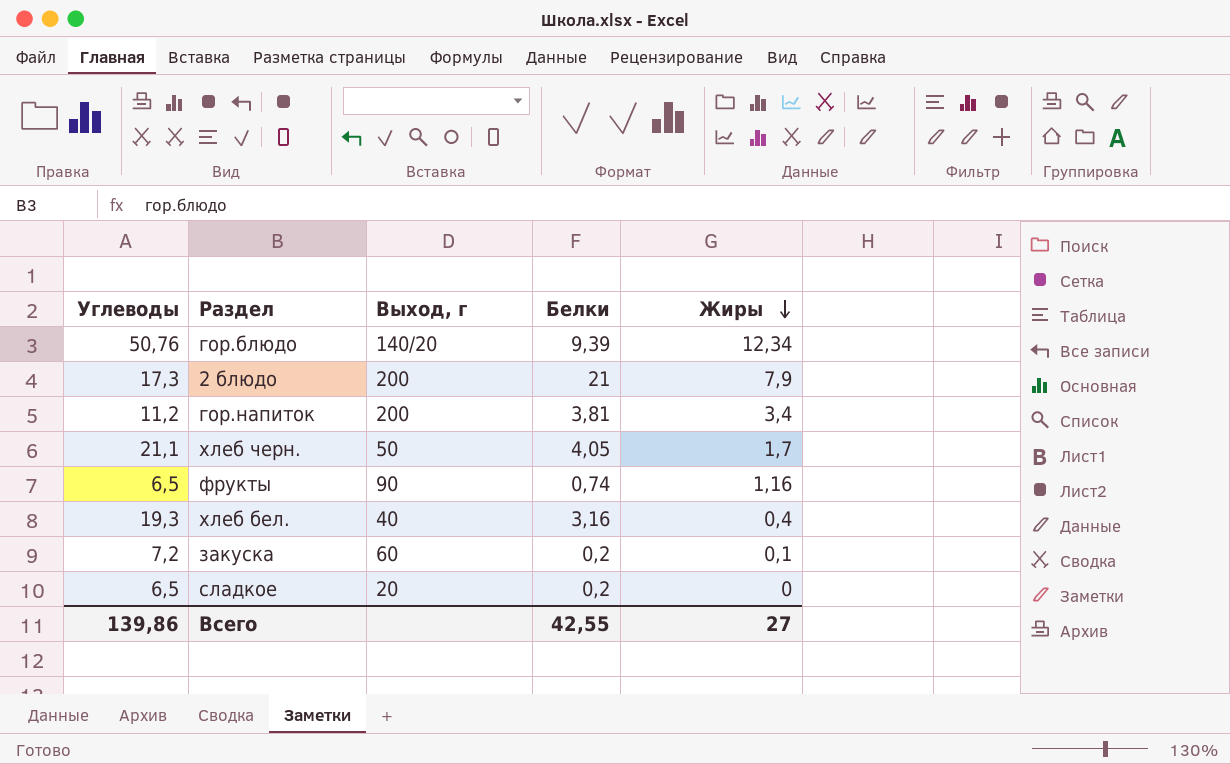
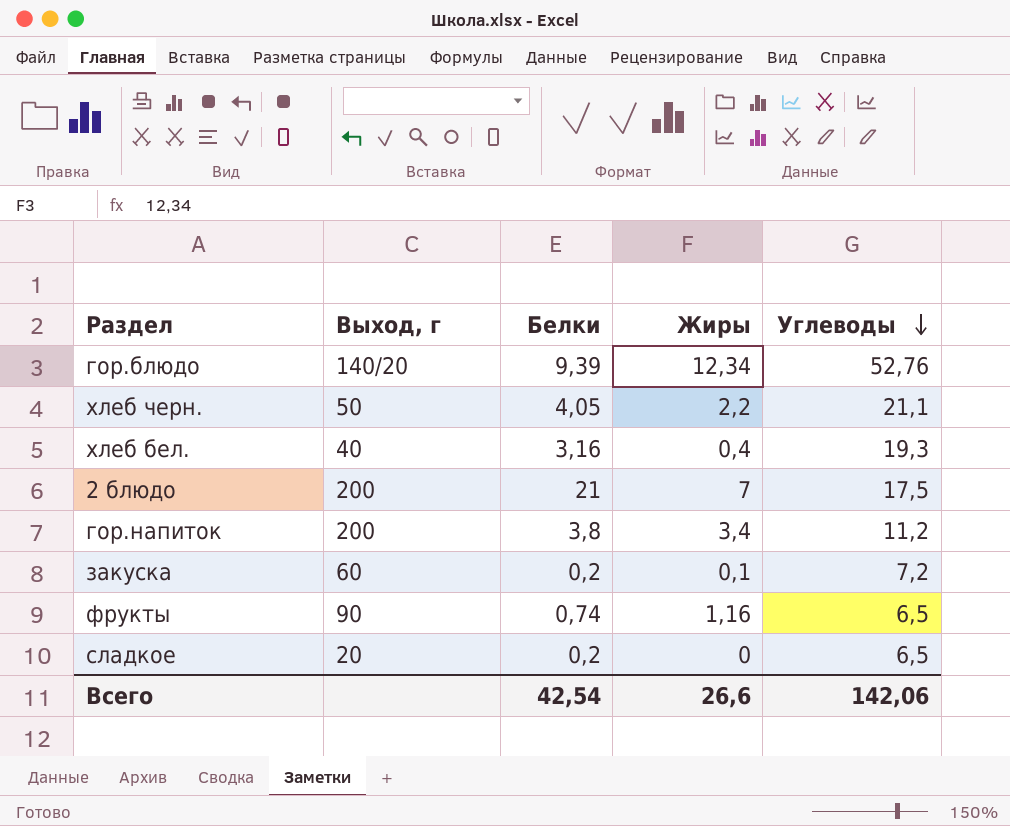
row order: Жиры descending -> Углеводы descending
column Углеводы | position: 1 -> 5
гор.блюдо | Углеводы: 50,76 -> 52,76
хлеб черн. | Жиры: 1,7 -> 2,2
2 блюдо | Жиры: 7,9 -> 7
2 блюдо | Углеводы: 17,3 -> 17,5
гор.напиток | Белки: 3,81 -> 3,8
Всего | Белки: 42,55 -> 42,54
Всего | Жиры: 27 -> 26,6
Всего | Углеводы: 139,86 -> 142,06

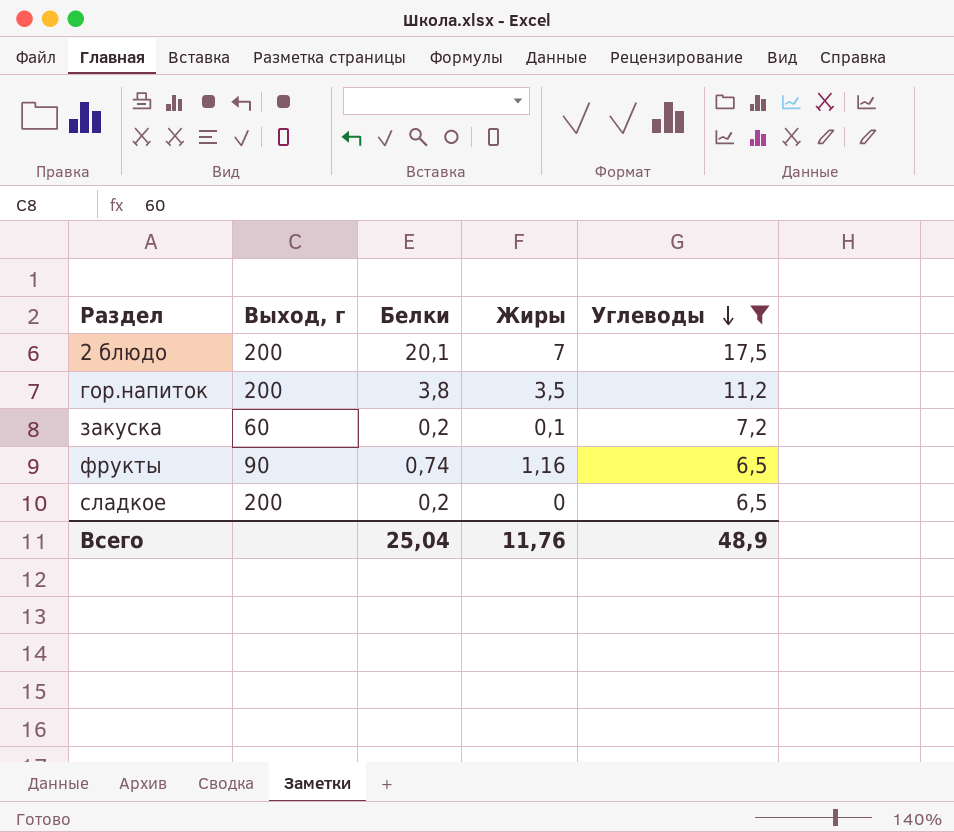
filter: none -> Углеводы <= 17,5
2 блюдо | Белки: 21 -> 20,1
гор.напиток | Жиры: 3,4 -> 3,5
сладкое | Выход, г: 20 -> 200
Всего | Белки: 42,54 -> 25,04
Всего | Жиры: 26,6 -> 11,76
Всего | Углеводы: 142,06 -> 48,9

